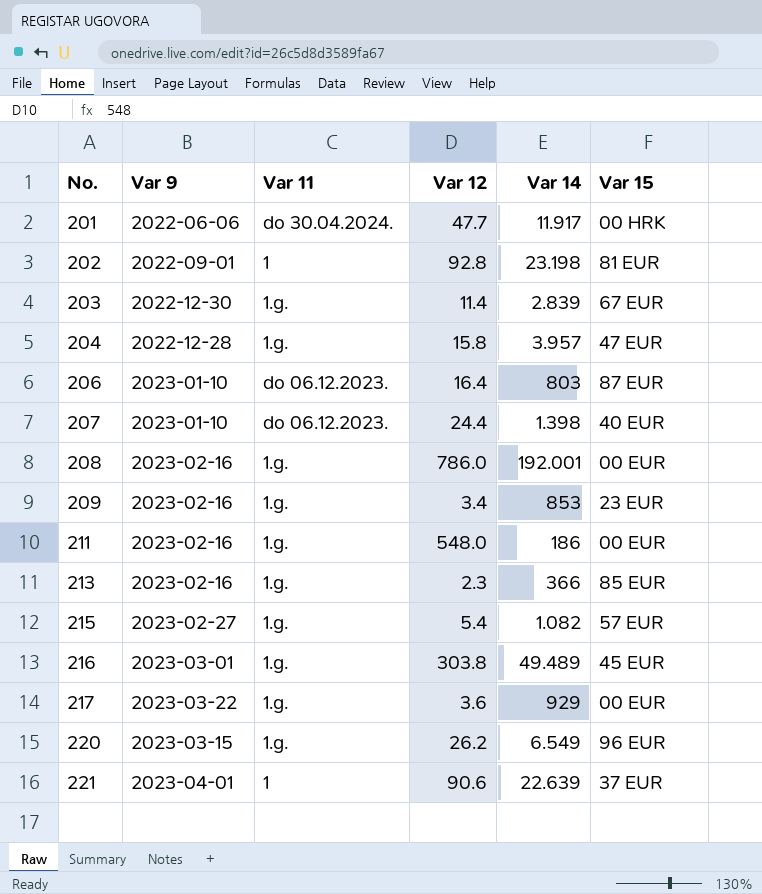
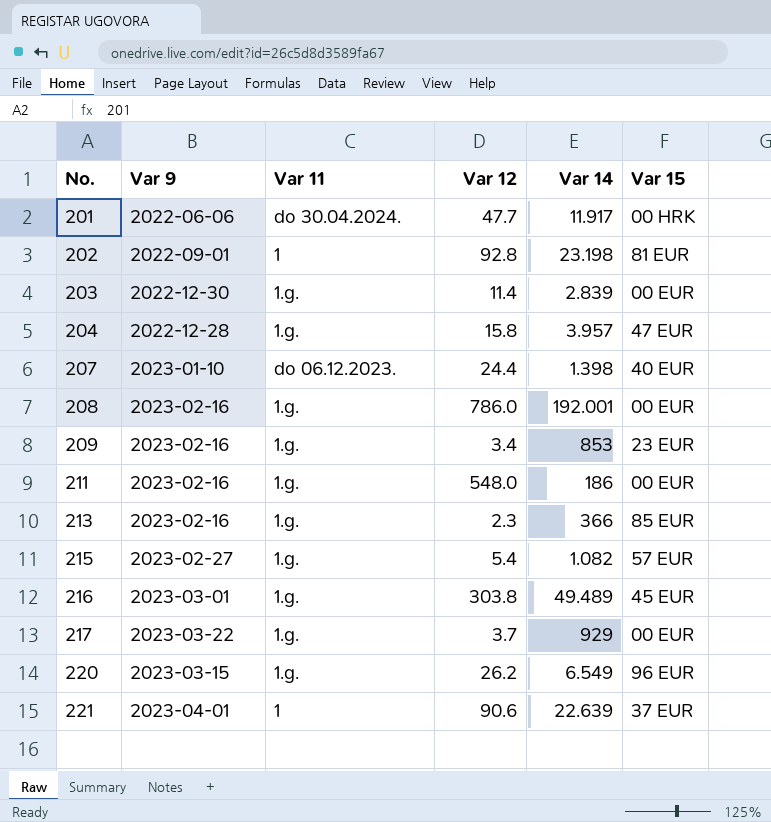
row 206: 2023-01-10 | do 06.12.2023. | 16.4 | 803 | 87 EUR -> none
203 | Var 15: 67 EUR -> 00 EUR
217 | Var 12: 3.6 -> 3.7

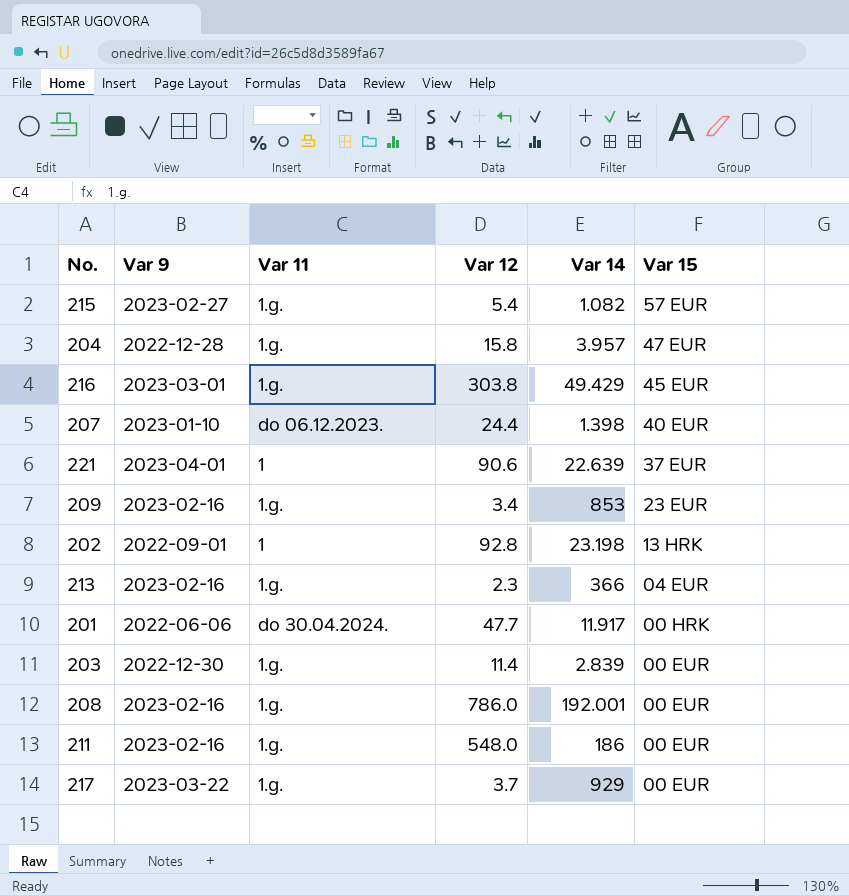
row order: No. ascending -> Var 15 descending
row 220: 2023-03-15 | 1.g. | 26.2 | 6.549 | 96 EUR -> none
216 | Var 14: 49.489 -> 49.429
202 | Var 15: 81 EUR -> 13 HRK
213 | Var 15: 85 EUR -> 04 EUR

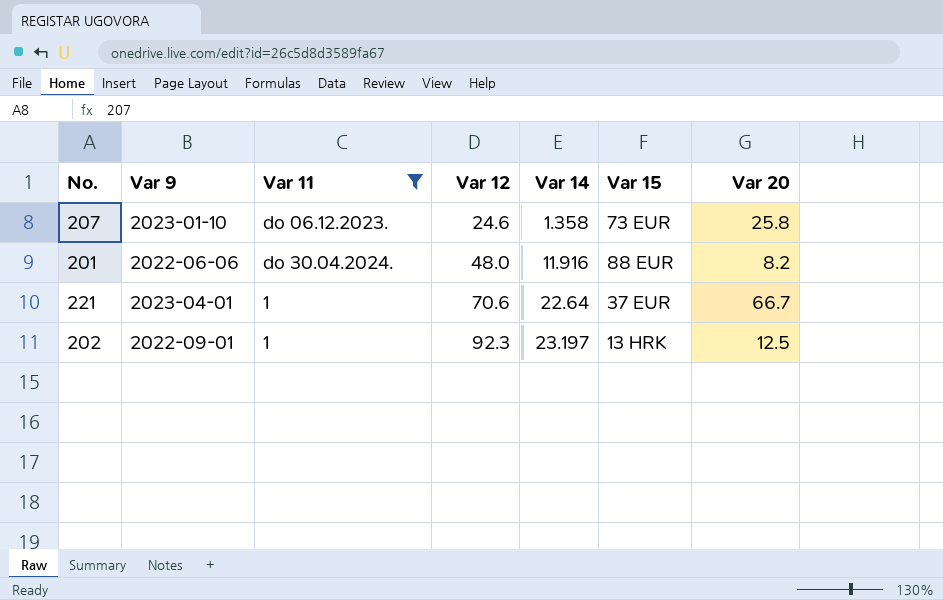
filter: none -> Var 11 != 1.g.
row order: Var 15 descending -> Var 12 ascending
column Var 20 | position: none -> 7
207 | Var 12: 24.4 -> 24.6
207 | Var 14: 1.398 -> 1.358
207 | Var 15: 40 EUR -> 73 EUR
201 | Var 12: 47.7 -> 48.0
201 | Var 14: 11.917 -> 11.916
201 | Var 15: 00 HRK -> 88 EUR
221 | Var 12: 90.6 -> 70.6
221 | Var 14: 22.639 -> 22.64
202 | Var 12: 92.8 -> 92.3
202 | Var 14: 23.198 -> 23.197

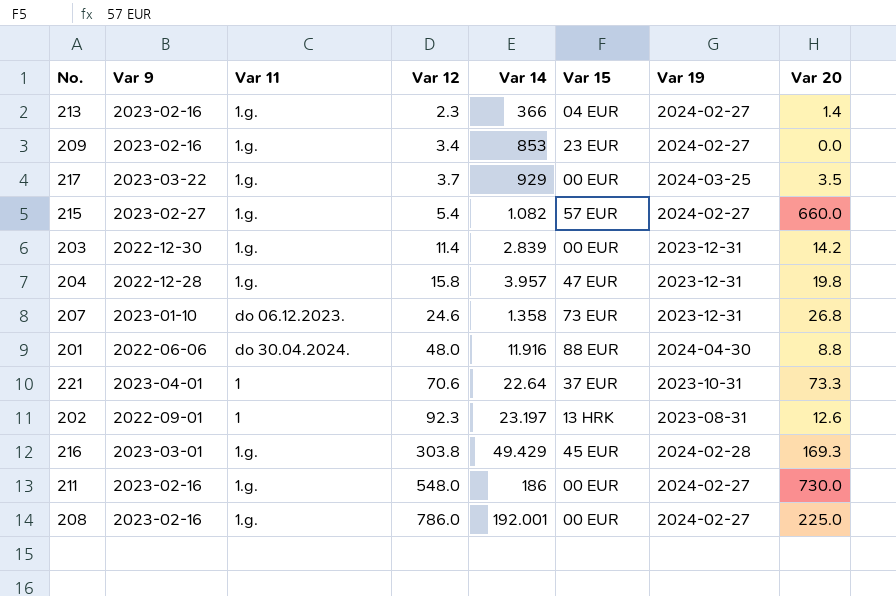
filter: Var 11 != 1.g. -> none
column Var 19 | position: none -> 7
207 | Var 20: 25.8 -> 26.8
201 | Var 20: 8.2 -> 8.8
221 | Var 20: 66.7 -> 73.3
202 | Var 20: 12.5 -> 12.6

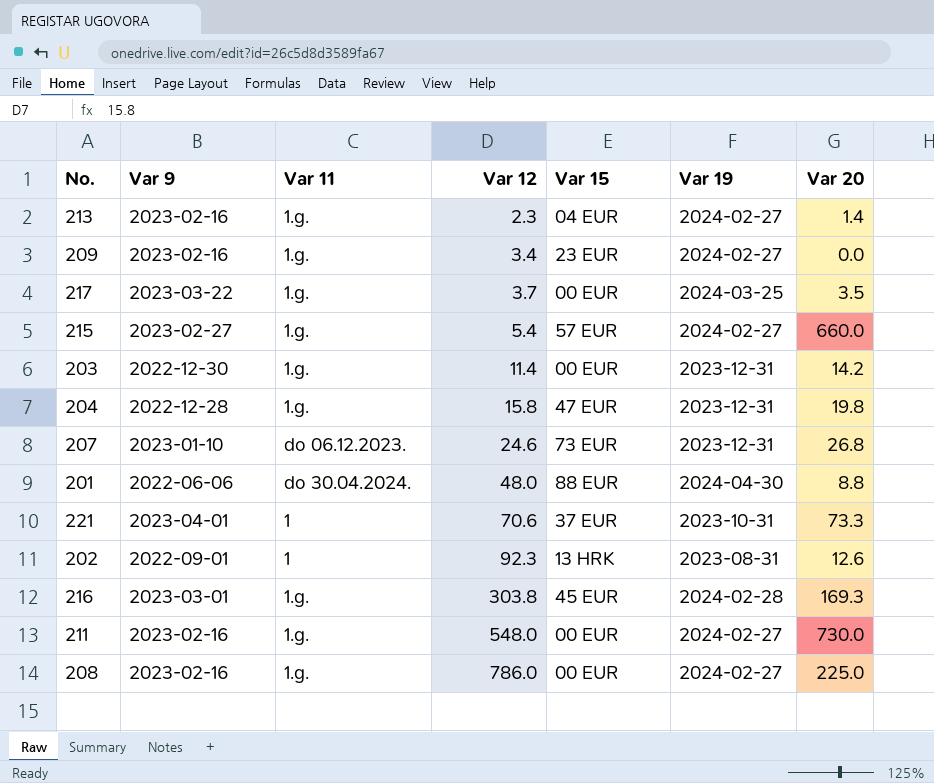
column Var 14 | position: 5 -> none

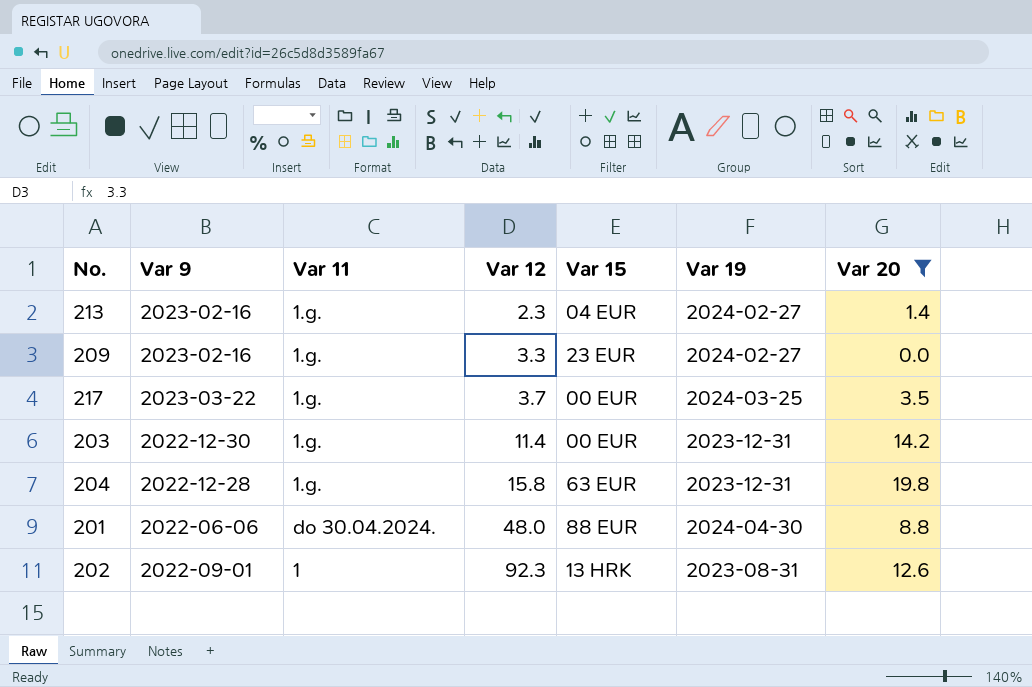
filter: none -> Var 20 <= 19.8
209 | Var 12: 3.4 -> 3.3
204 | Var 15: 47 EUR -> 63 EUR

